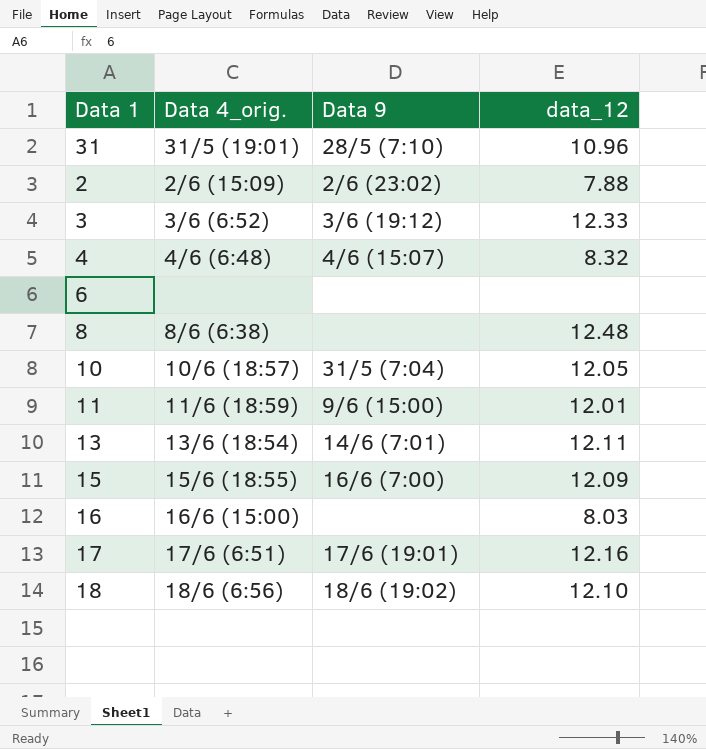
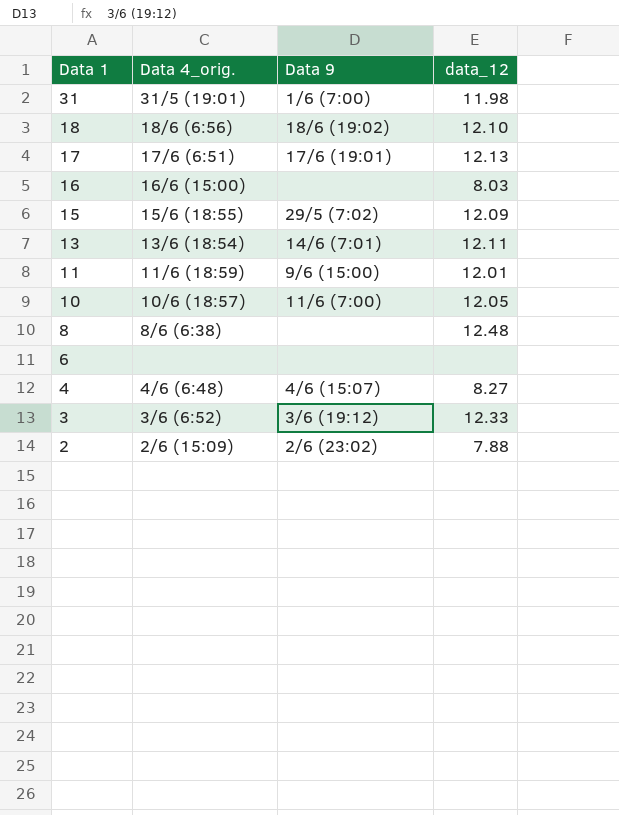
row order: none -> Data 1 descending
31 | Data 9: 28/5 (7:10) -> 1/6 (7:00)
31 | data_12: 10.96 -> 11.98
17 | data_12: 12.16 -> 12.13
15 | Data 9: 16/6 (7:00) -> 29/5 (7:02)
10 | Data 9: 31/5 (7:04) -> 11/6 (7:00)
4 | data_12: 8.32 -> 8.27

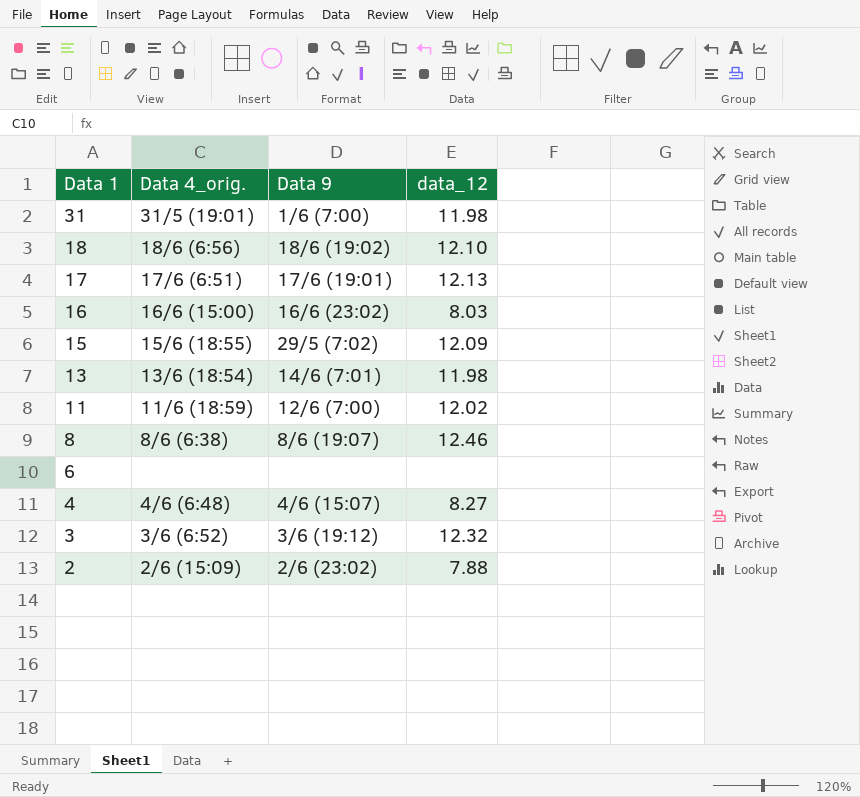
row 10: 10/6 (18:57) | 11/6 (7:00) | 12.05 -> none
16 | Data 9: none -> 16/6 (23:02)
13 | data_12: 12.11 -> 11.98
11 | Data 9: 9/6 (15:00) -> 12/6 (7:00)
11 | data_12: 12.01 -> 12.02
8 | Data 9: none -> 8/6 (19:07)
8 | data_12: 12.48 -> 12.46
3 | data_12: 12.33 -> 12.32

